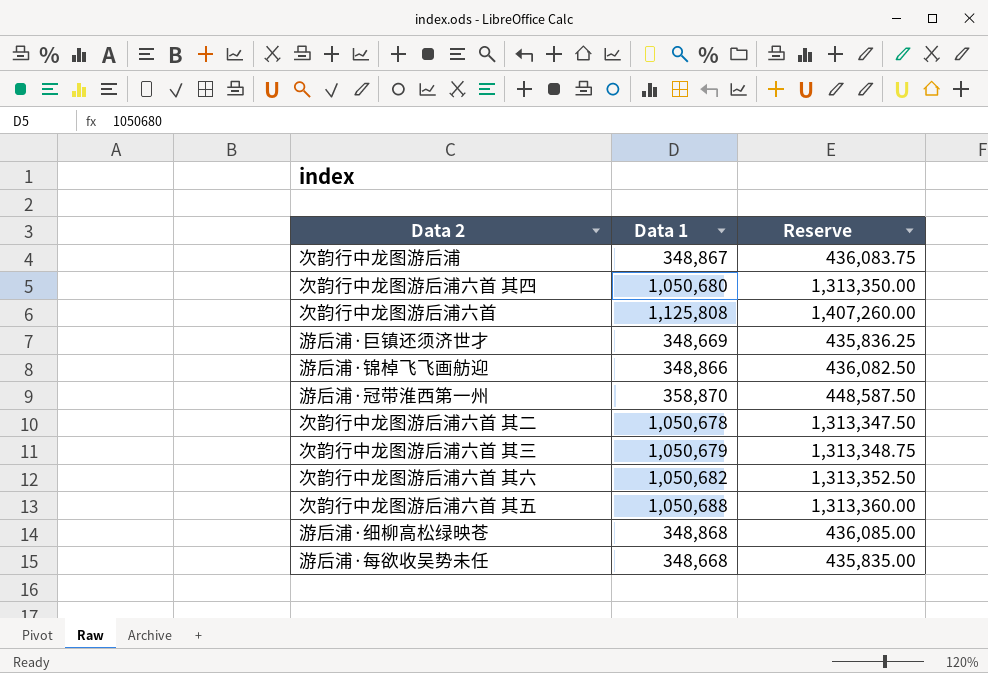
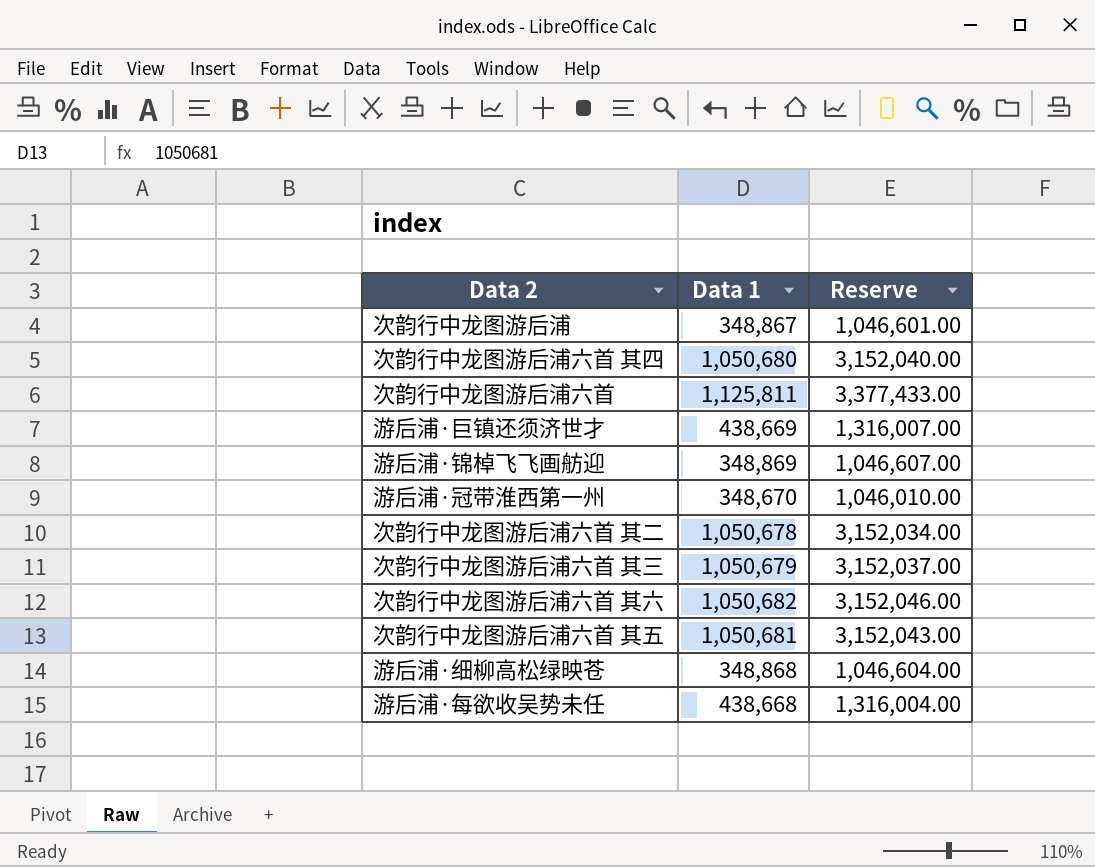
column Reserve | formula: [Data 1] * 1.25 -> [Data 1] * 3
次韵行中龙图游后浦六首 | Data 1: 1,125,808 -> 1,125,811
游后浦·巨镇还须济世才 | Data 1: 348,669 -> 438,669
游后浦·锦棹飞飞画舫迎 | Data 1: 348,866 -> 348,869
游后浦·冠带淮西第一州 | Data 1: 358,870 -> 348,670
次韵行中龙图游后浦六首 其五 | Data 1: 1,050,688 -> 1,050,681
游后浦·每欲收吴势未任 | Data 1: 348,668 -> 438,668

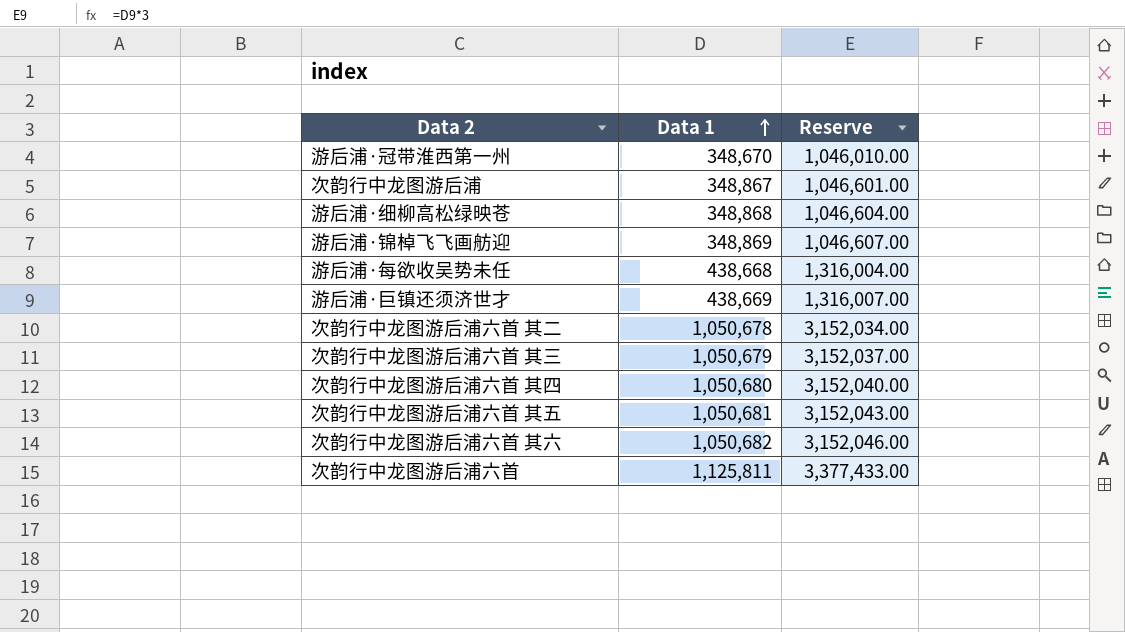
row order: none -> Data 1 ascending

